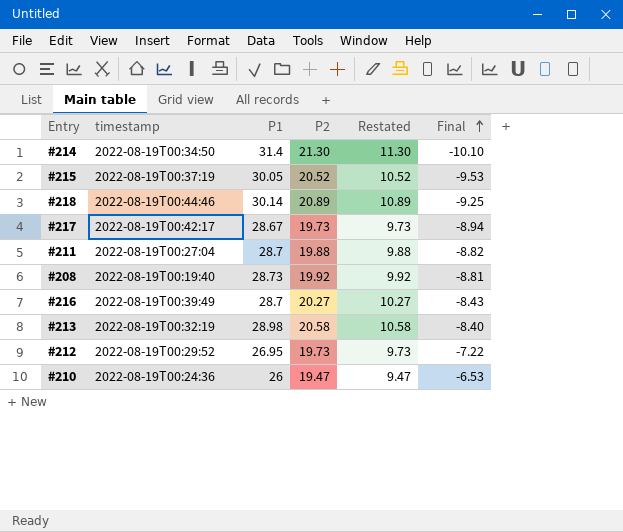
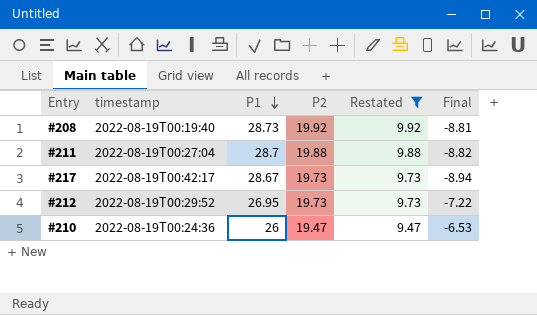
filter: none -> Restated <= 9.92
row order: Final ascending -> P1 descending

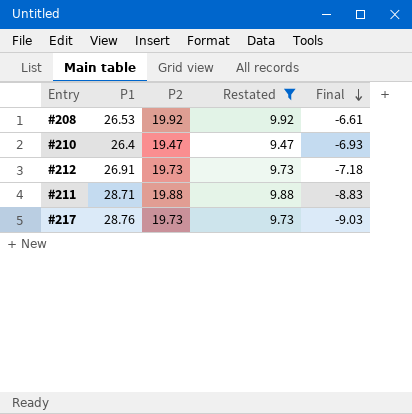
row order: P1 descending -> Final descending
column timestamp | position: 2 -> none
#208 | P1: 28.73 -> 26.53
#208 | Final: -8.81 -> -6.61
#210 | P1: 26 -> 26.4
#210 | Final: -6.53 -> -6.93
#212 | P1: 26.95 -> 26.91
#212 | Final: -7.22 -> -7.18
#211 | P1: 28.7 -> 28.71
#211 | Final: -8.82 -> -8.83
#217 | P1: 28.67 -> 28.76
#217 | Final: -8.94 -> -9.03

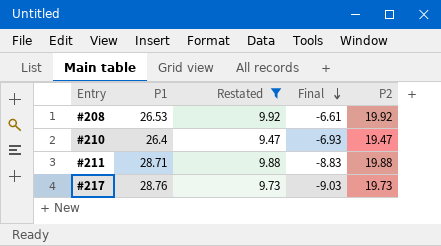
column P2 | position: 3 -> 5
row #212: 26.91 | 19.73 | 9.73 | -7.18 -> none

